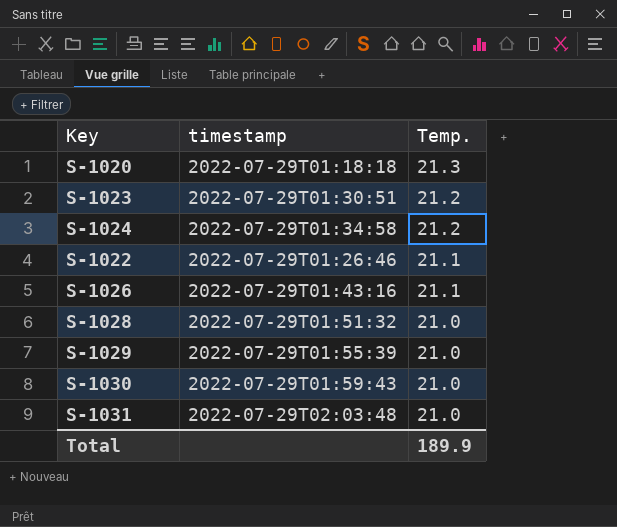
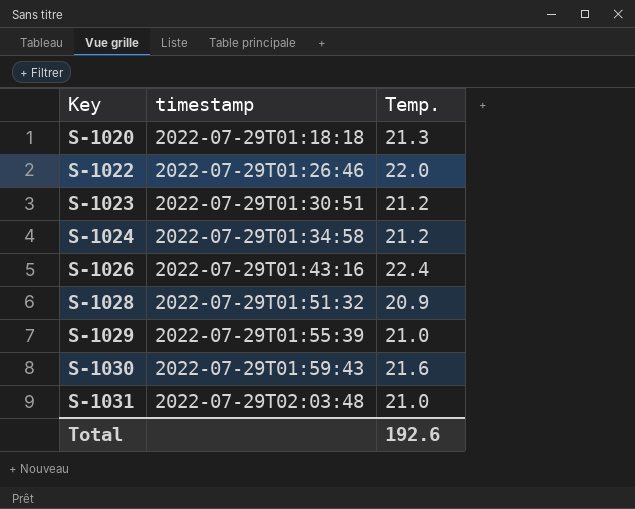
row order: Temp. descending -> Key ascending
S-1022 | Temp.: 21.1 -> 22.0
S-1026 | Temp.: 21.1 -> 22.4
S-1028 | Temp.: 21.0 -> 20.9
S-1030 | Temp.: 21.0 -> 21.6
Total | Temp.: 189.9 -> 192.6

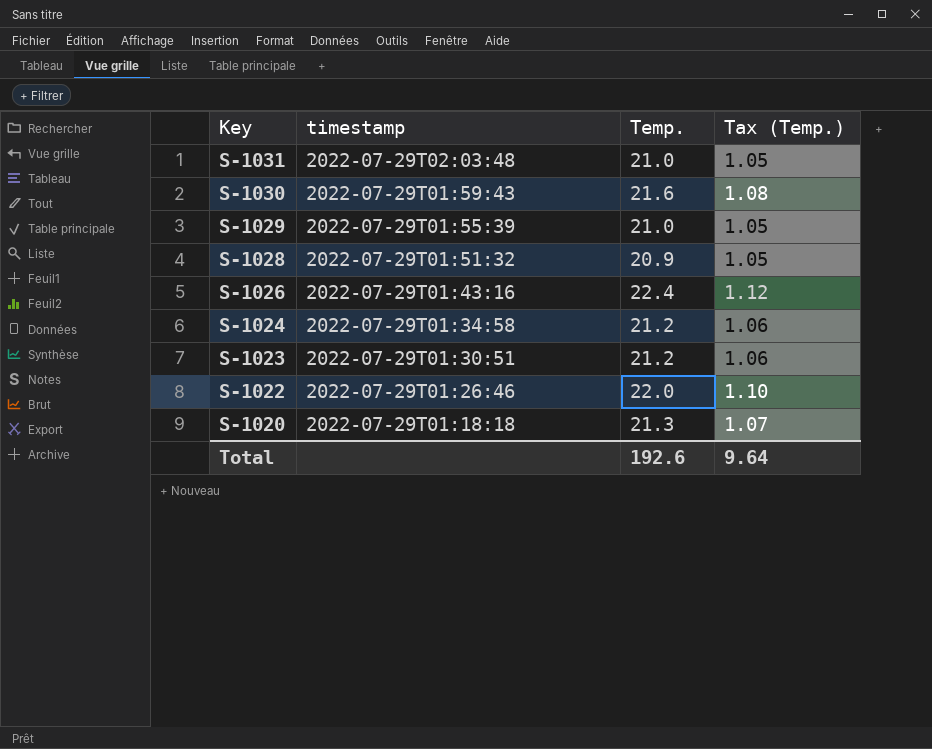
row order: Key ascending -> Key descending
column Tax (Temp.) | formula: none -> [Temp.] * 0.05

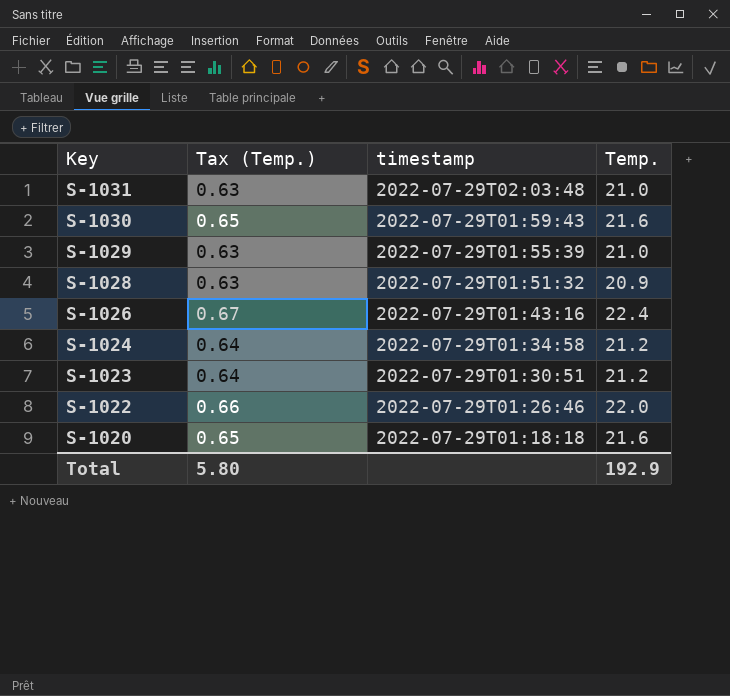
column Tax (Temp.) | formula: [Temp.] * 0.05 -> [Temp.] * 0.03
column Tax (Temp.) | position: 4 -> 2
S-1020 | Temp.: 21.3 -> 21.6
Total | Tax (Temp.): 9.64 -> 5.80
Total | Temp.: 192.6 -> 192.9

